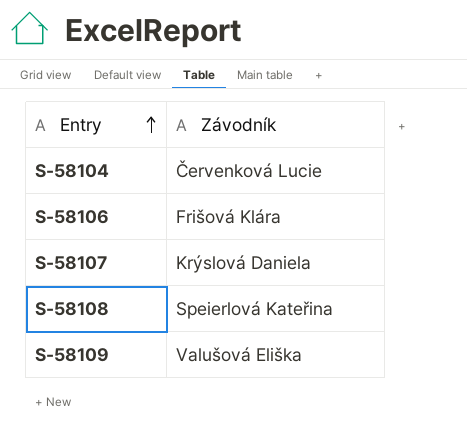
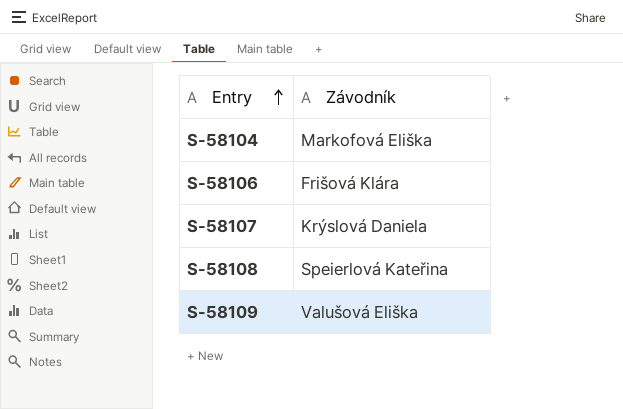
S-58104 | Závodník: Červenková Lucie -> Markofová Eliška

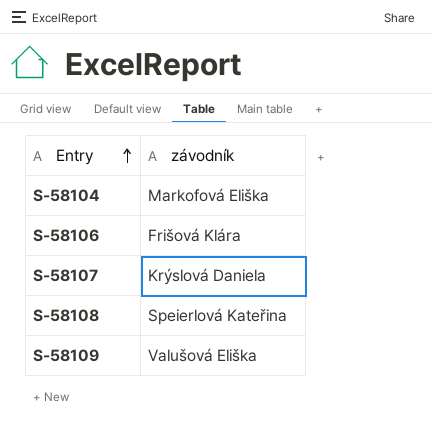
column name: Závodník -> závodník

